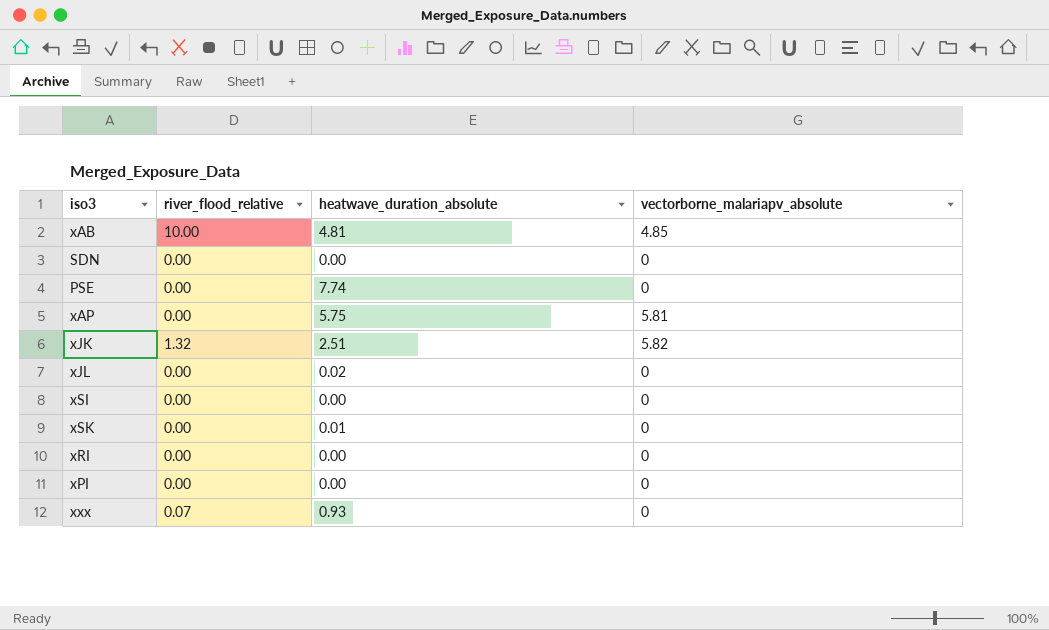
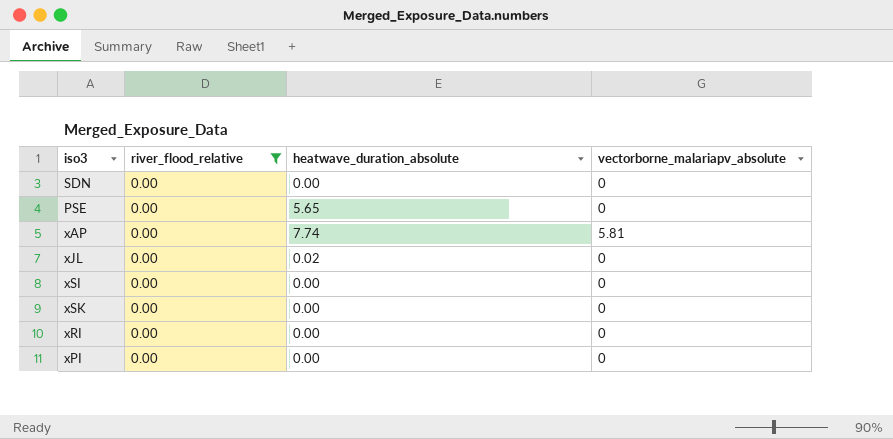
filter: none -> river_flood_relative = 0.00
PSE | heatwave_duration_absolute: 7.74 -> 5.65
xAP | heatwave_duration_absolute: 5.75 -> 7.74
xSK | heatwave_duration_absolute: 0.01 -> 0.00

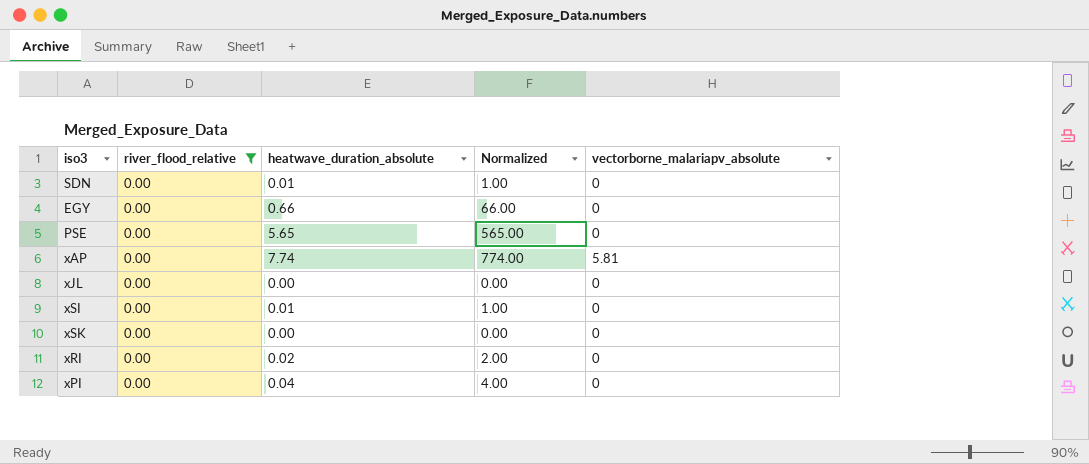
column Normalized | formula: none -> [heatwave_duration_absolute] * 100
SDN | heatwave_duration_absolute: 0.00 -> 0.01
row EGY: none -> 0.00 | 0.66 | 66.00 | 0
xJL | heatwave_duration_absolute: 0.02 -> 0.00
xSI | heatwave_duration_absolute: 0.00 -> 0.01
xRI | heatwave_duration_absolute: 0.00 -> 0.02
xPI | heatwave_duration_absolute: 0.00 -> 0.04

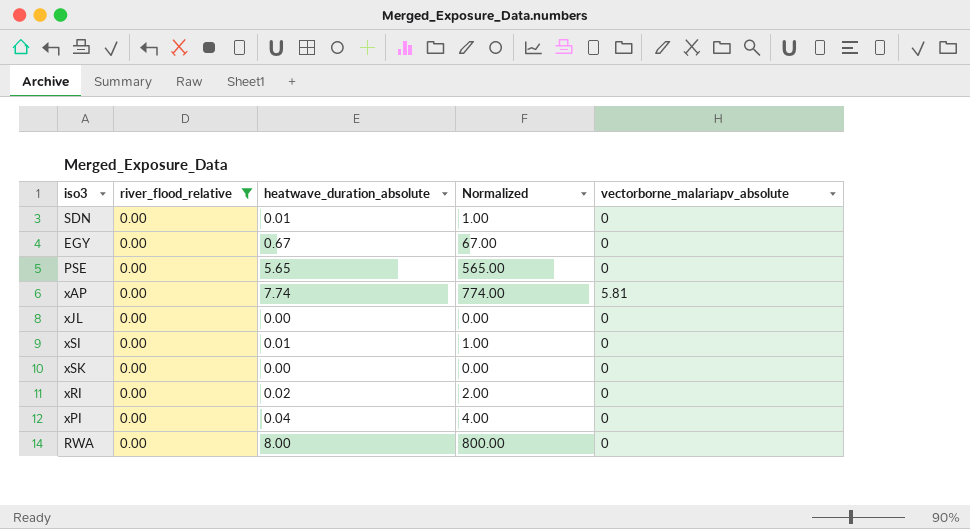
EGY | heatwave_duration_absolute: 0.66 -> 0.67
EGY | Normalized: 66.00 -> 67.00
row RWA: none -> 0.00 | 8.00 | 800.00 | 0

